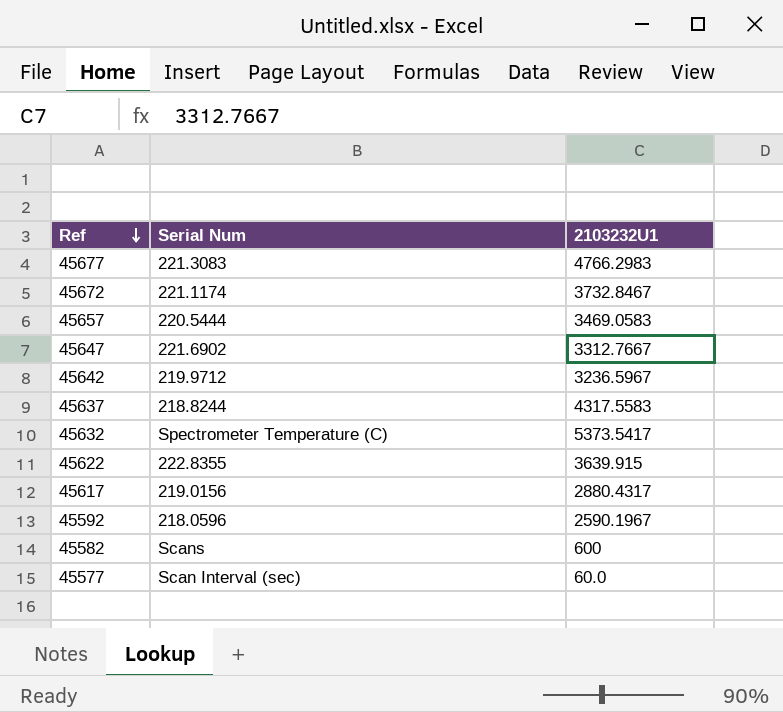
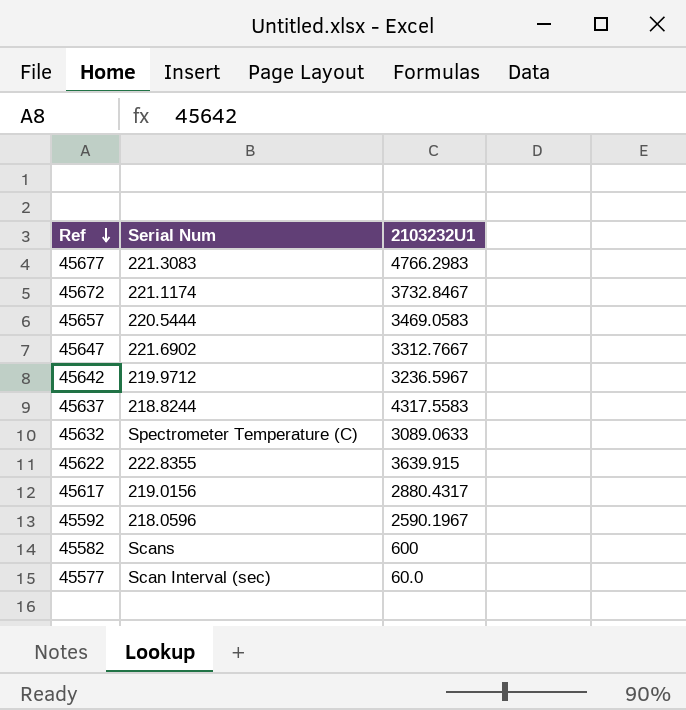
45632 | 2103232U1: 5373.5417 -> 3089.0633

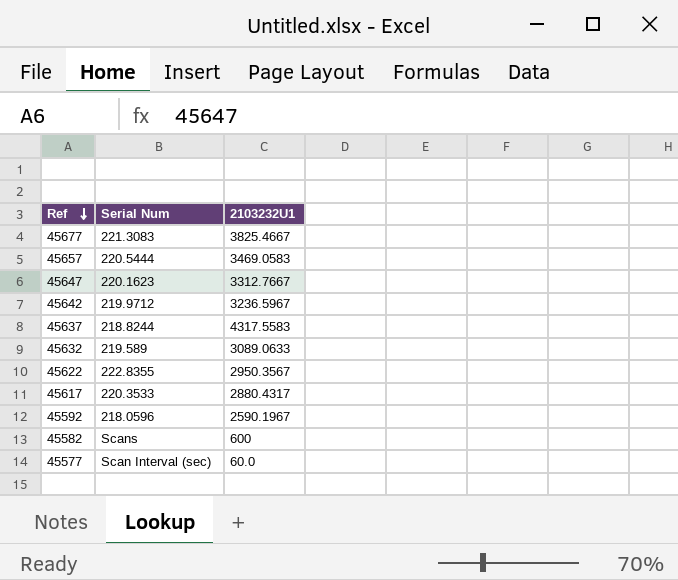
row 45672: 221.1174 | 3732.8467 -> none
45677 | 2103232U1: 4766.2983 -> 3825.4667
45647 | Serial Num: 221.6902 -> 220.1623
45632 | Serial Num: Spectrometer Temperature (C) -> 219.589
45622 | 2103232U1: 3639.915 -> 2950.3567
45617 | Serial Num: 219.0156 -> 220.3533

